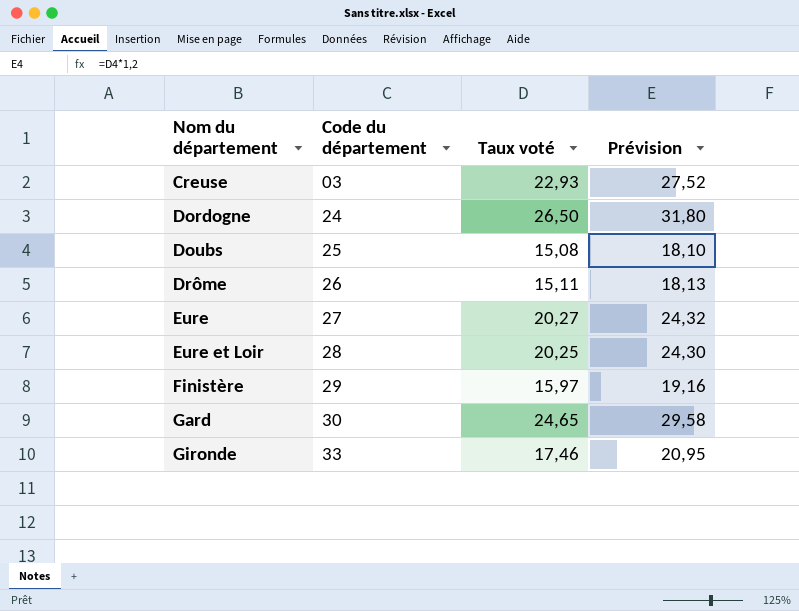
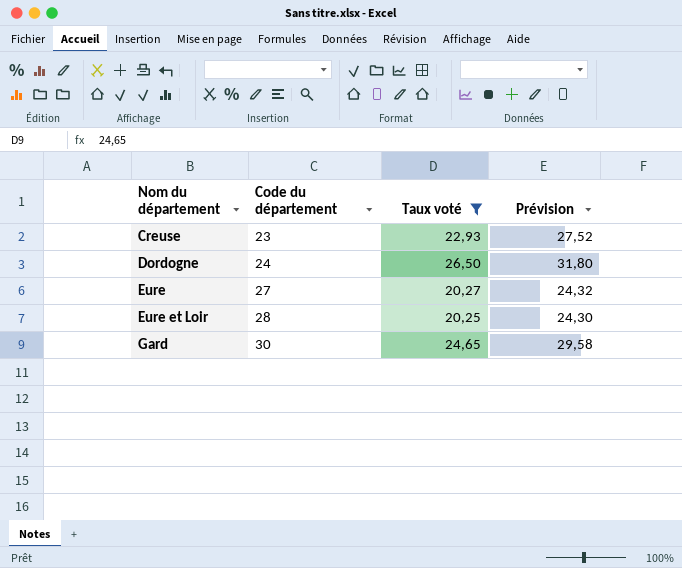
filter: none -> Taux voté >= 20,25
Creuse | Code du département: 03 -> 23

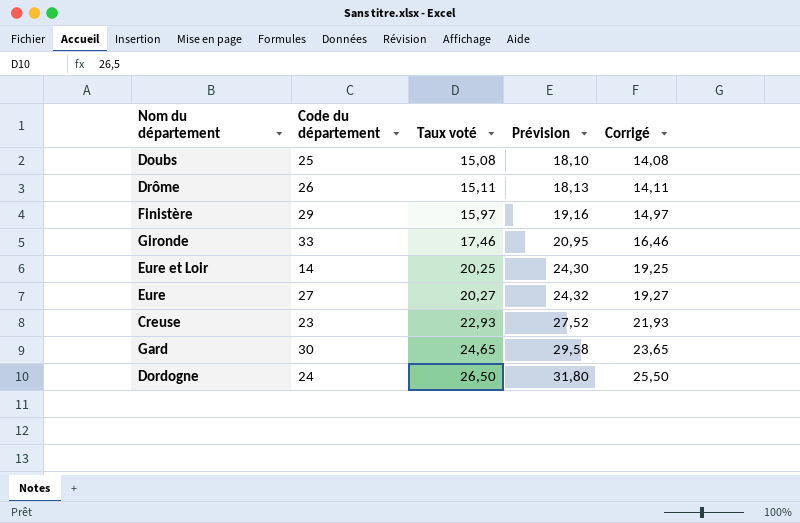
filter: Taux voté >= 20,25 -> none
row order: Nom du département ascending -> Taux voté ascending
column Corrigé | formula: none -> [Taux voté] - 1
Eure et Loir | Code du département: 28 -> 14

